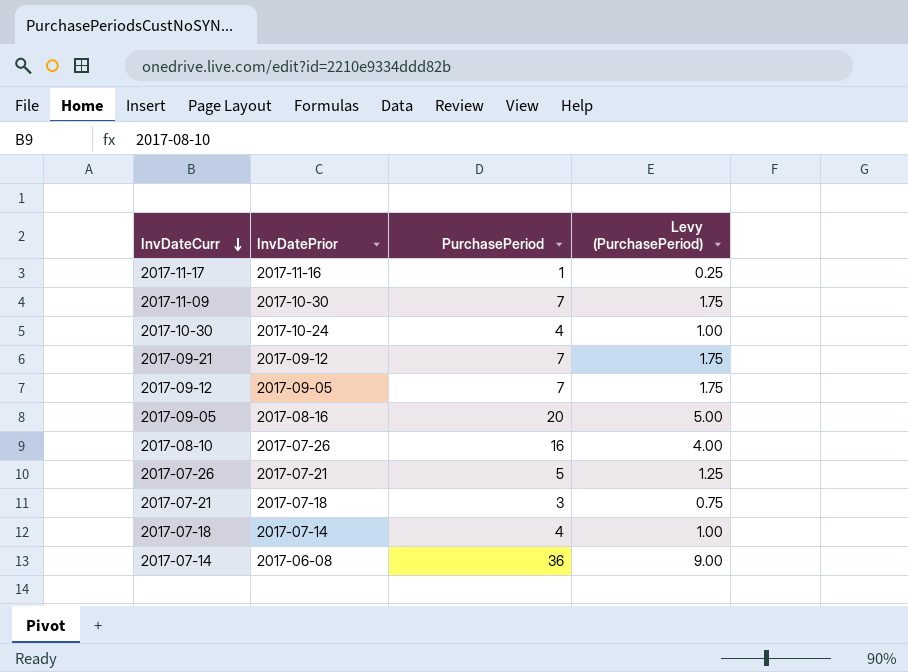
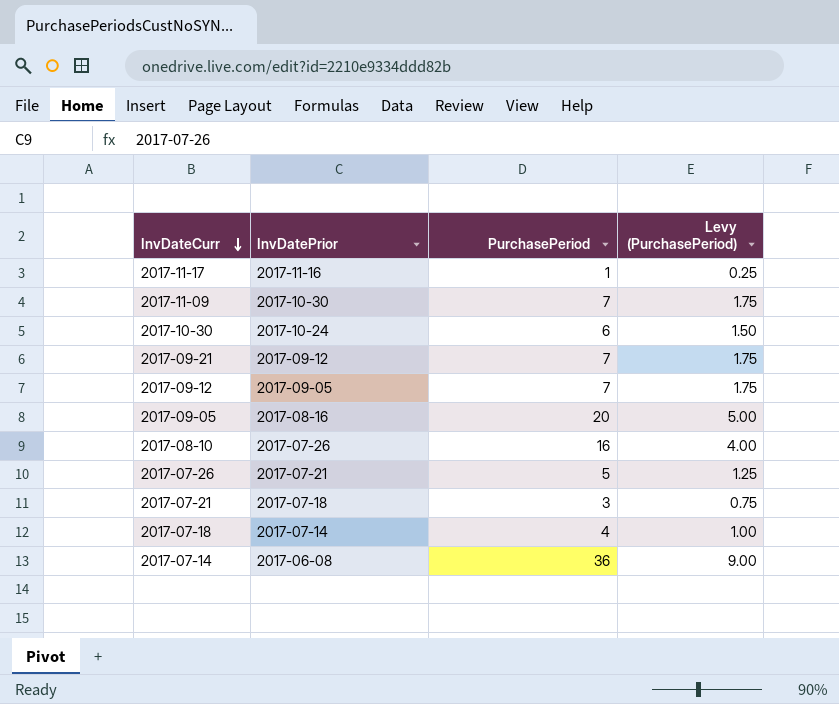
2017-10-30 | PurchasePeriod: 4 -> 6
2017-10-30 | Levy (PurchasePeriod): 1.00 -> 1.50

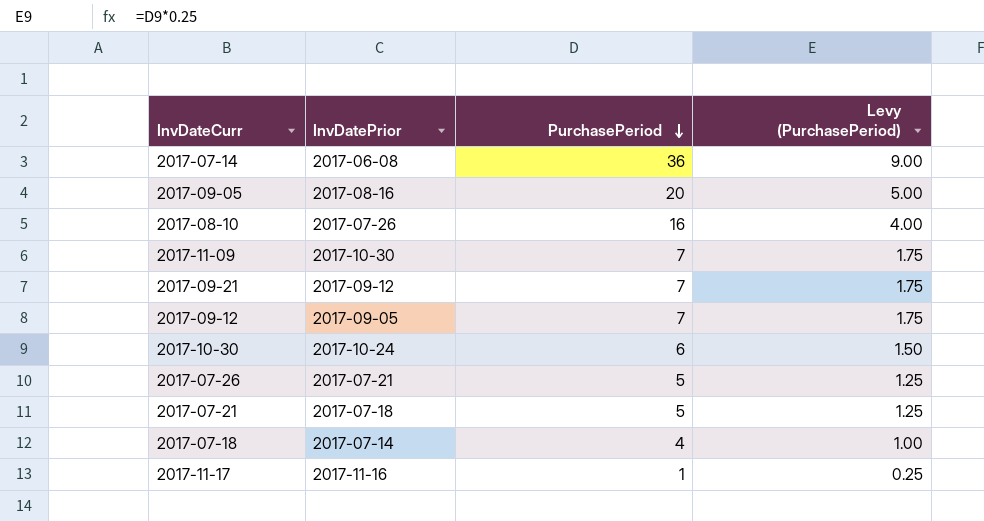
row order: InvDateCurr descending -> PurchasePeriod descending
2017-07-21 | PurchasePeriod: 3 -> 5
2017-07-21 | Levy (PurchasePeriod): 0.75 -> 1.25

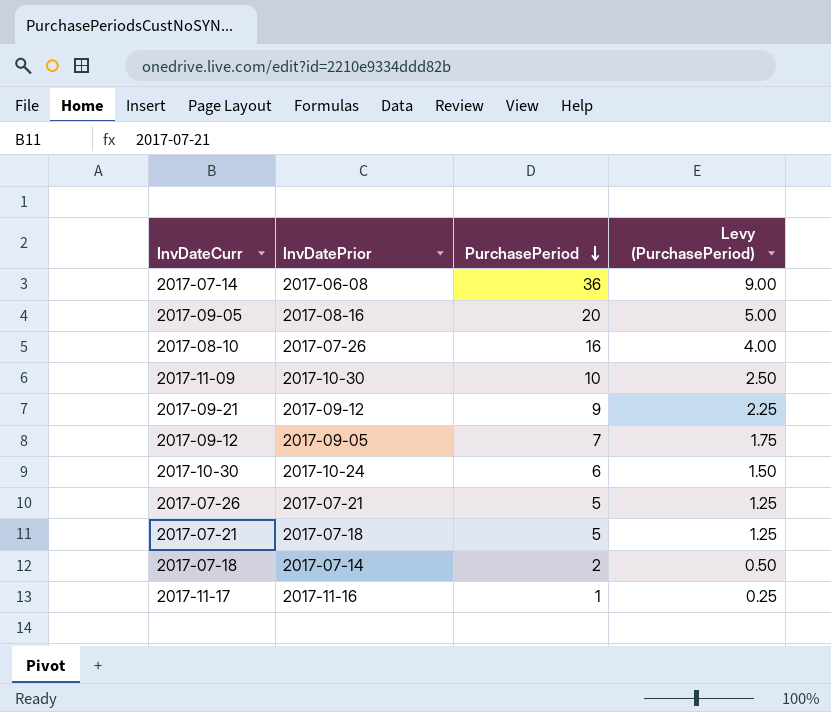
2017-11-09 | PurchasePeriod: 7 -> 10
2017-11-09 | Levy (PurchasePeriod): 1.75 -> 2.50
2017-09-21 | PurchasePeriod: 7 -> 9
2017-09-21 | Levy (PurchasePeriod): 1.75 -> 2.25
2017-07-18 | PurchasePeriod: 4 -> 2
2017-07-18 | Levy (PurchasePeriod): 1.00 -> 0.50

